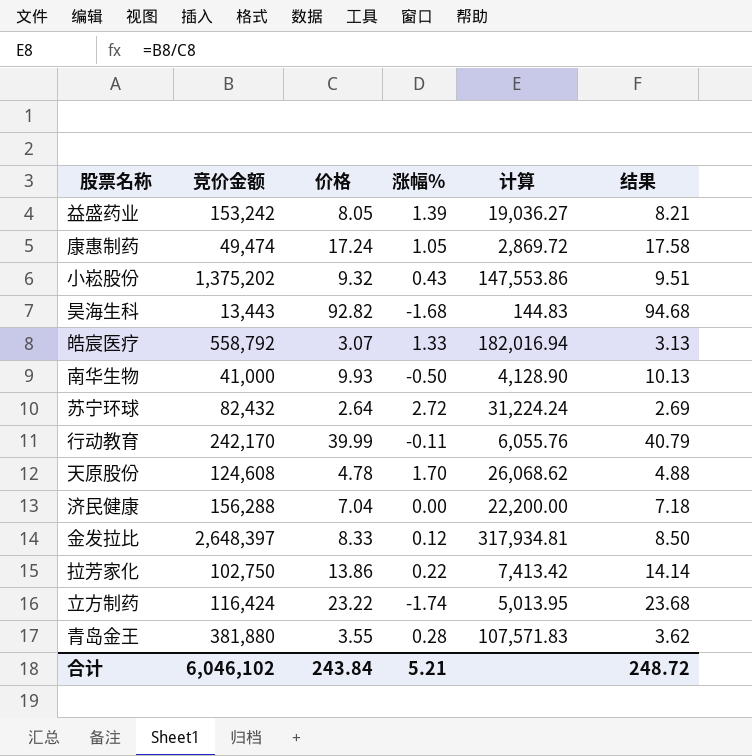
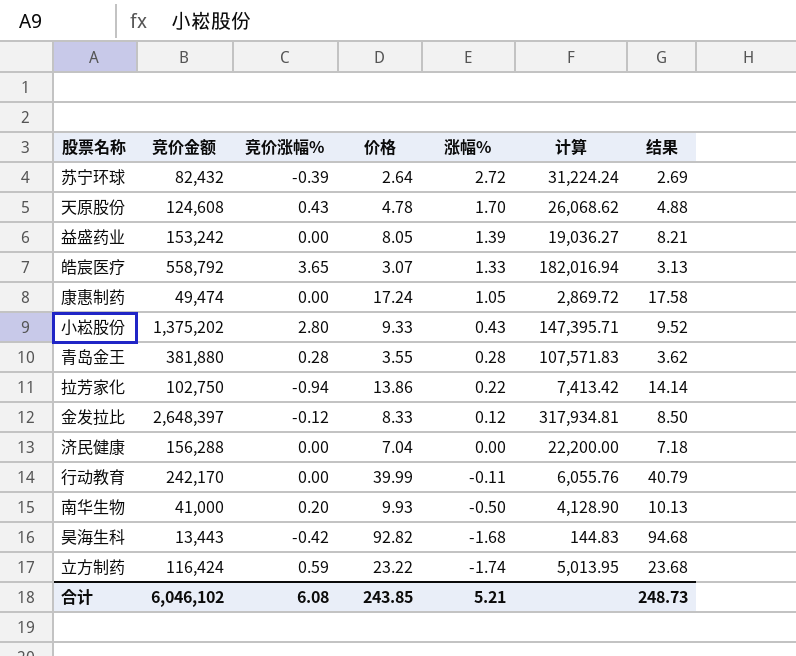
row order: none -> 涨幅% descending
column 竞价涨幅% | position: none -> 3
小崧股份 | 价格: 9.32 -> 9.33
小崧股份 | 计算: 147,553.86 -> 147,395.71
小崧股份 | 结果: 9.51 -> 9.52
合计 | 价格: 243.84 -> 243.85
合计 | 结果: 248.72 -> 248.73

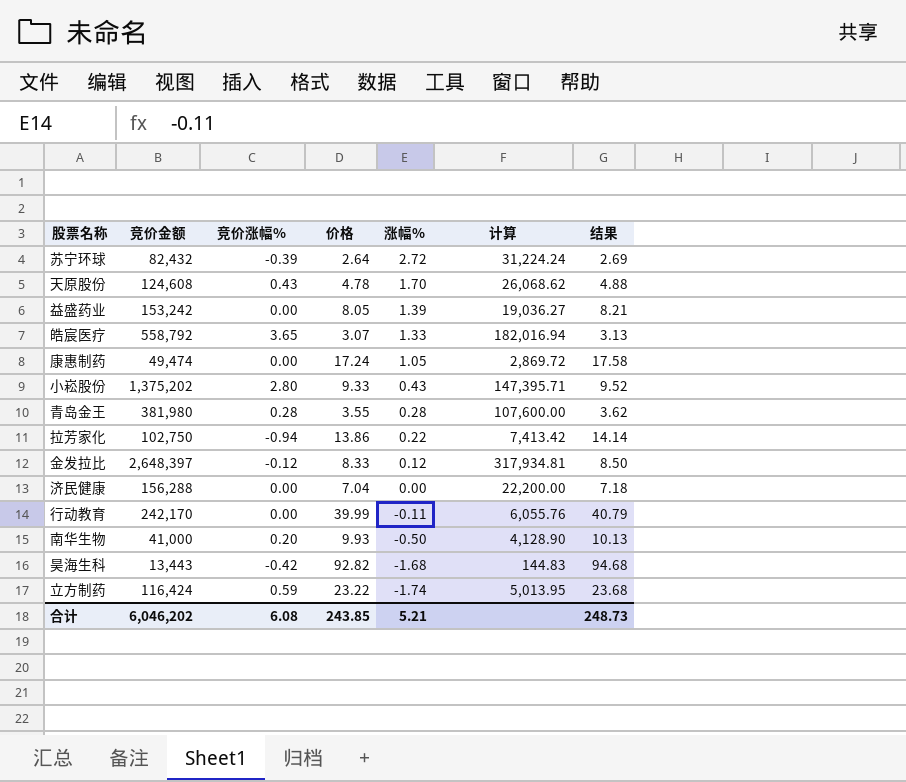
青岛金王 | 竞价金额: 381,880 -> 381,980
青岛金王 | 计算: 107,571.83 -> 107,600.00
合计 | 竞价金额: 6,046,102 -> 6,046,202

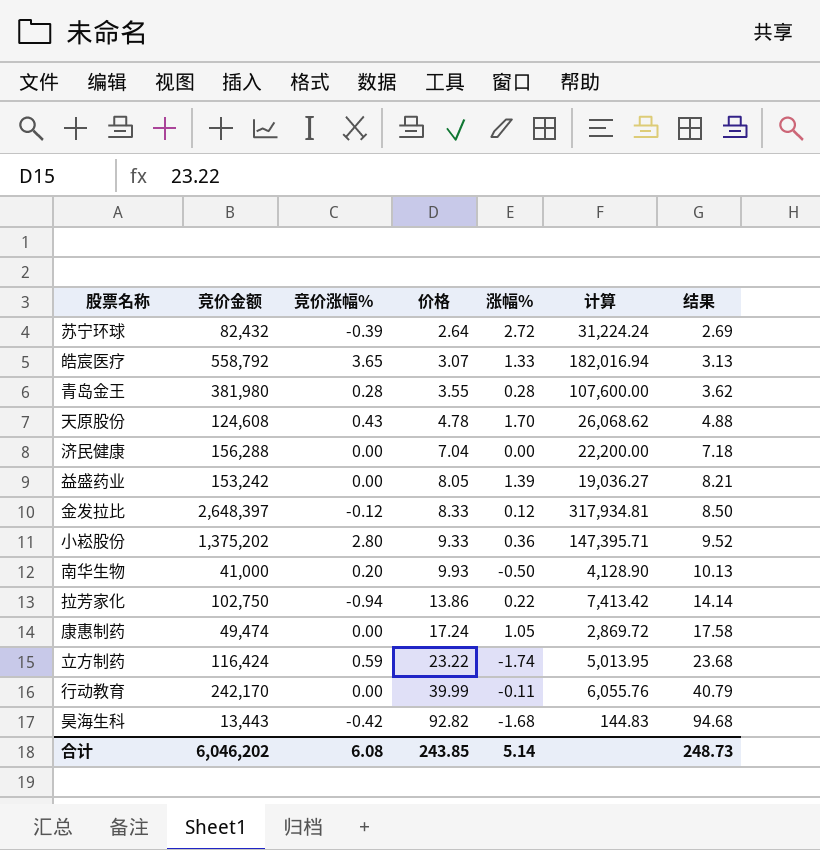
row order: 涨幅% descending -> 价格 ascending
小崧股份 | 涨幅%: 0.43 -> 0.36
合计 | 涨幅%: 5.21 -> 5.14

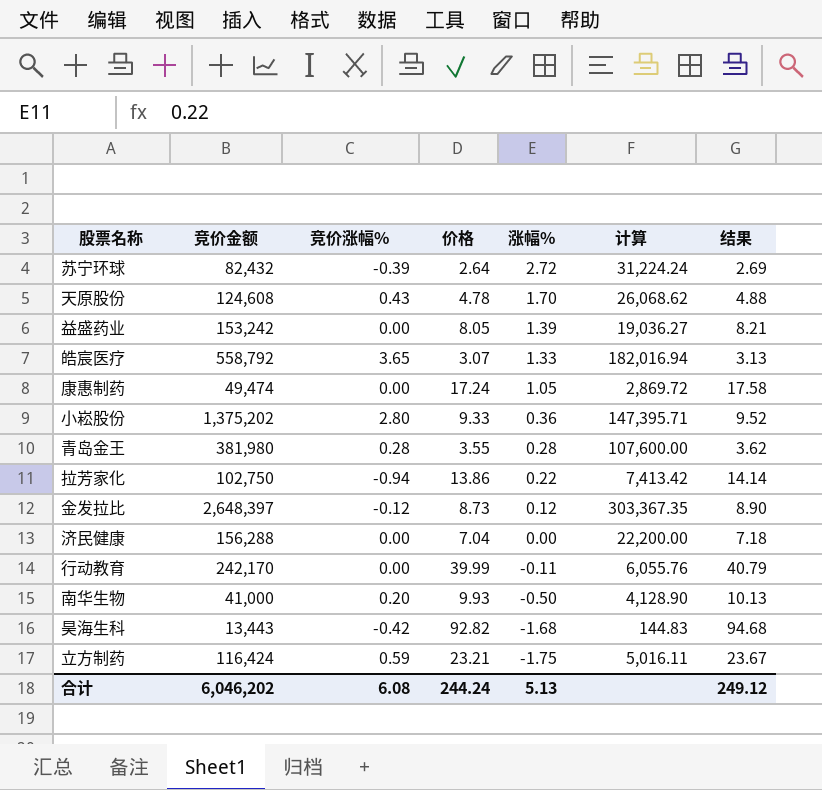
row order: 价格 ascending -> 涨幅% descending
金发拉比 | 价格: 8.33 -> 8.73
金发拉比 | 计算: 317,934.81 -> 303,367.35
金发拉比 | 结果: 8.50 -> 8.90
立方制药 | 价格: 23.22 -> 23.21
立方制药 | 涨幅%: -1.74 -> -1.75
立方制药 | 计算: 5,013.95 -> 5,016.11
立方制药 | 结果: 23.68 -> 23.67
合计 | 价格: 243.85 -> 244.24
合计 | 涨幅%: 5.14 -> 5.13
合计 | 结果: 248.73 -> 249.12

